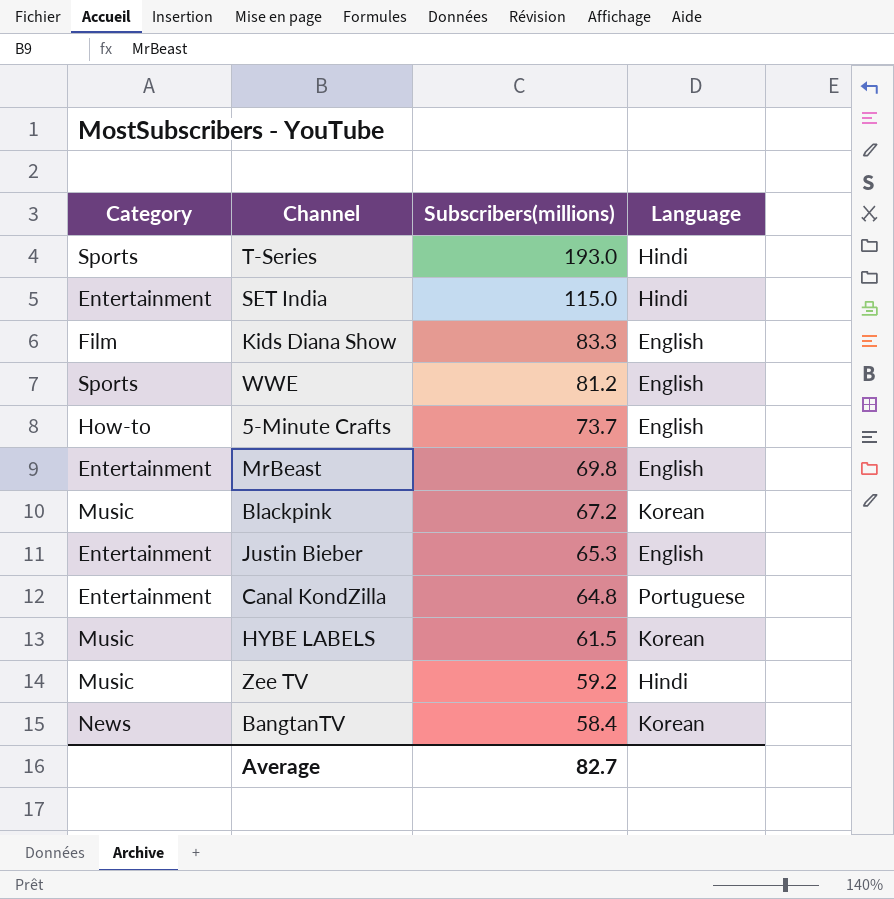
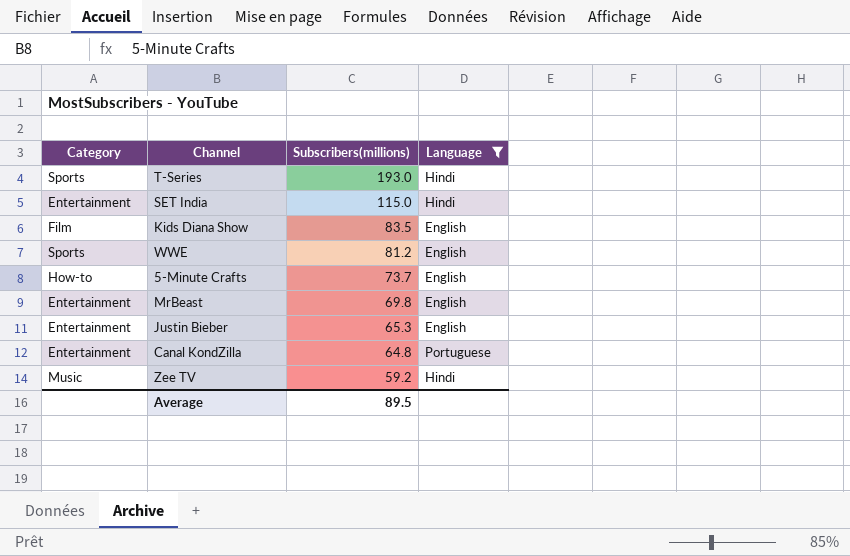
filter: none -> Language != Korean
Kids Diana Show | Subscribers(millions): 83.3 -> 83.5
Average | Subscribers(millions): 82.7 -> 89.5

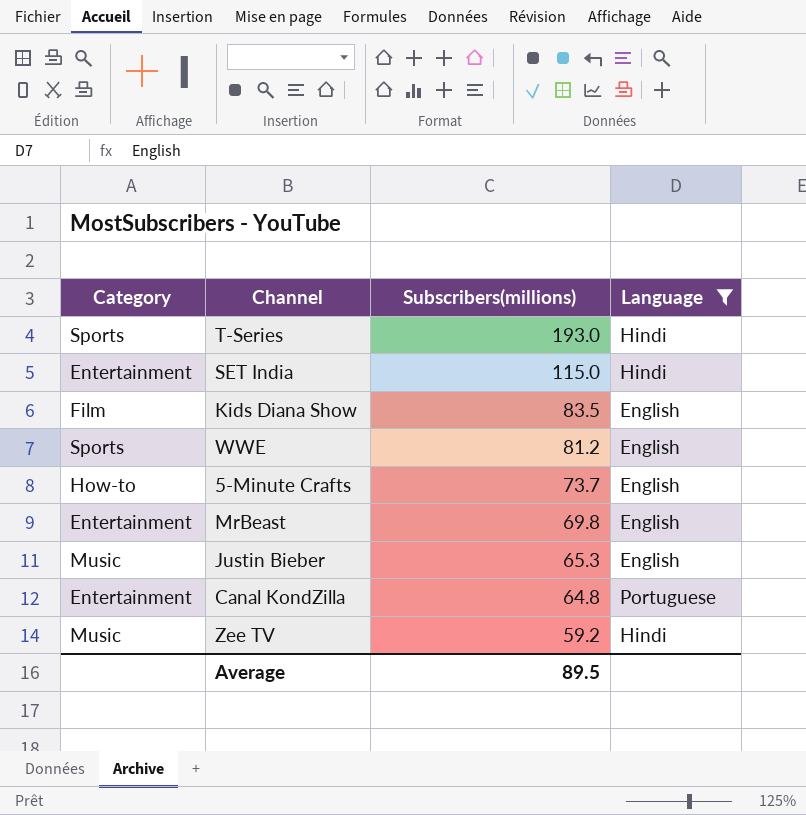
Justin Bieber | Category: Entertainment -> Music

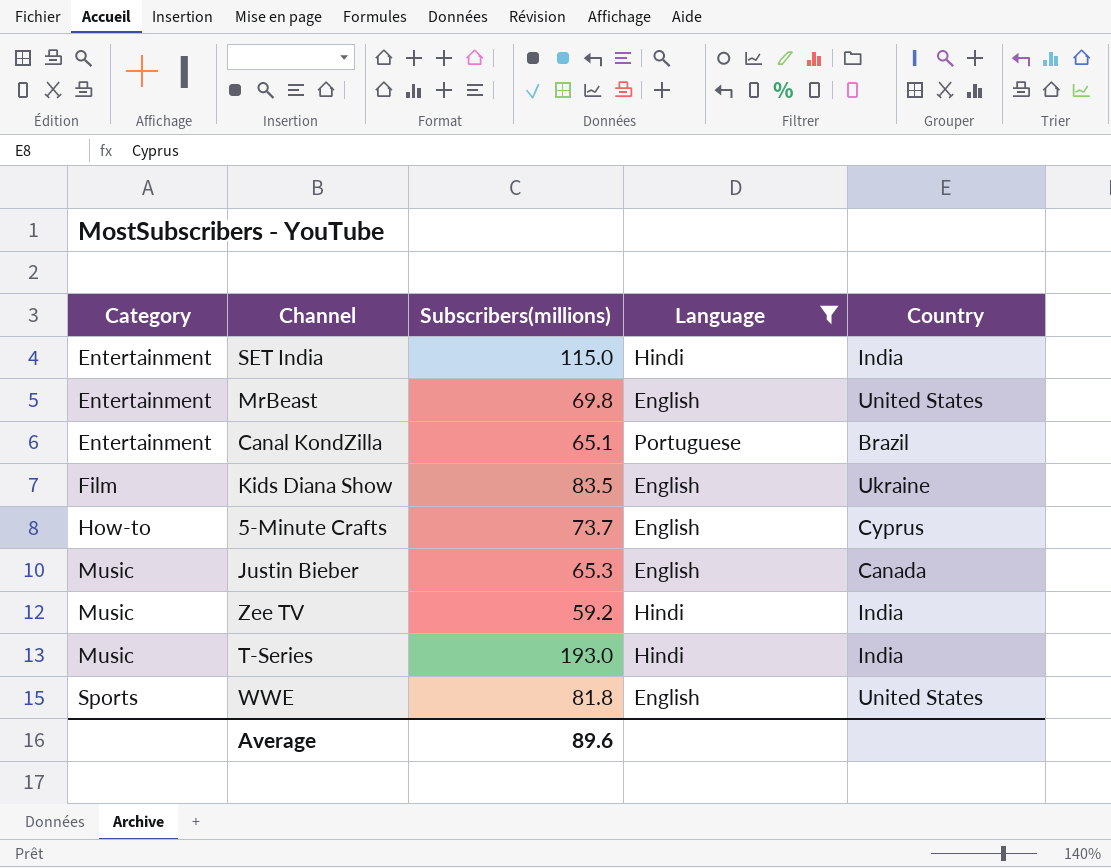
row order: Subscribers(millions) descending -> Category ascending
column Country | position: none -> 5
Canal KondZilla | Subscribers(millions): 64.8 -> 65.1
T-Series | Category: Sports -> Music
WWE | Subscribers(millions): 81.2 -> 81.8
Average | Subscribers(millions): 89.5 -> 89.6

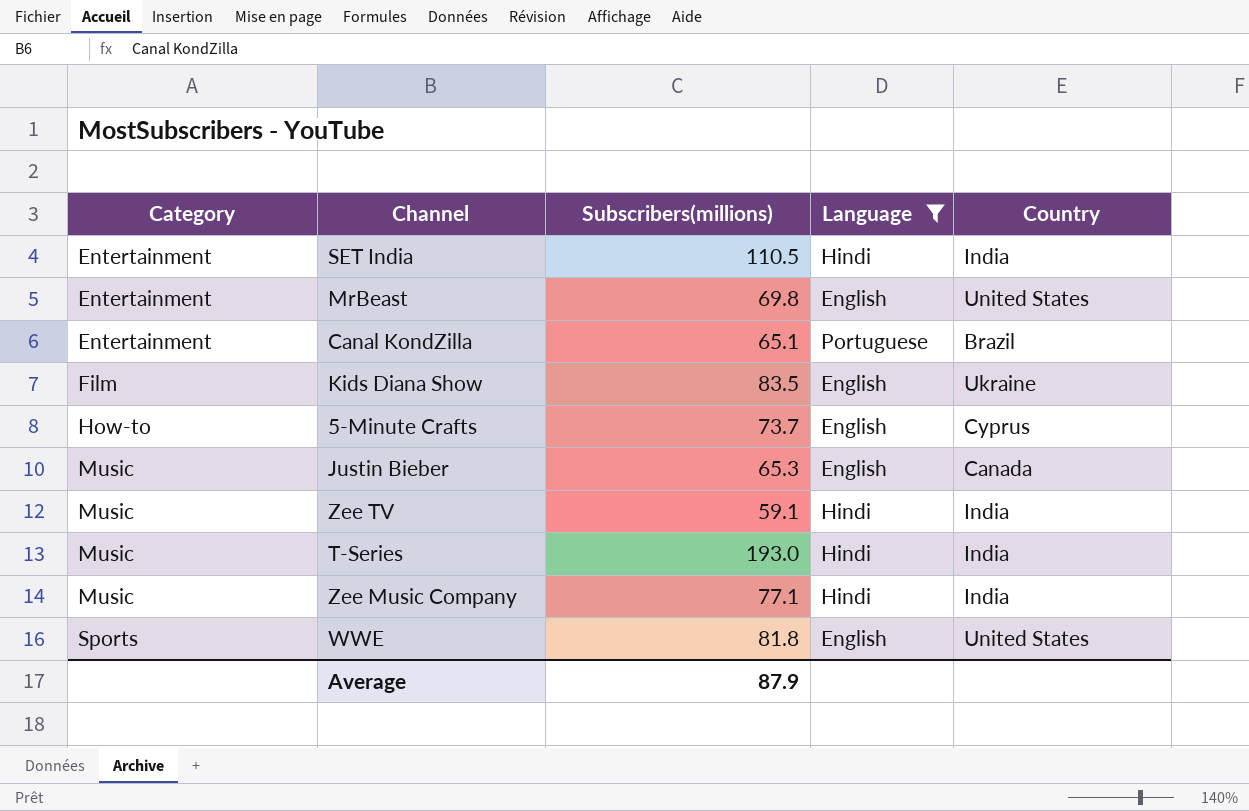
SET India | Subscribers(millions): 115.0 -> 110.5
Zee TV | Subscribers(millions): 59.2 -> 59.1
row Zee Music Company: none -> Music | 77.1 | Hindi | India
Average | Subscribers(millions): 89.6 -> 87.9

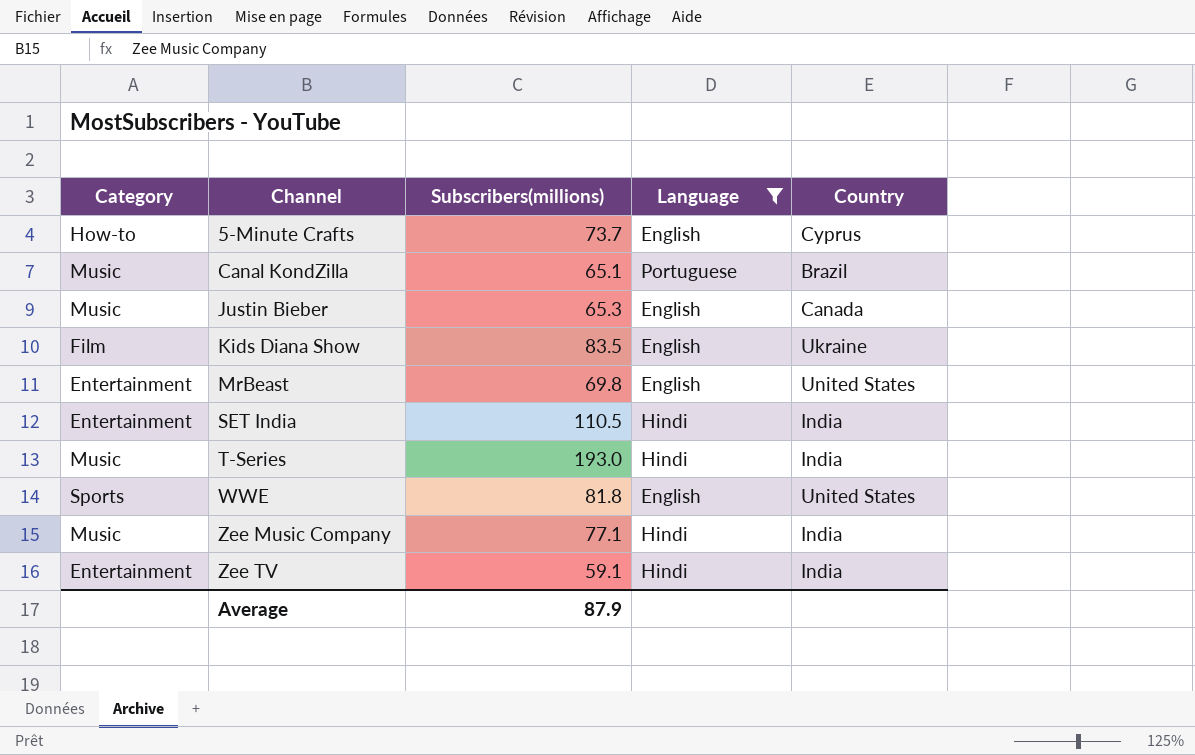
row order: Category ascending -> Channel ascending
Canal KondZilla | Category: Entertainment -> Music
Zee TV | Category: Music -> Entertainment

